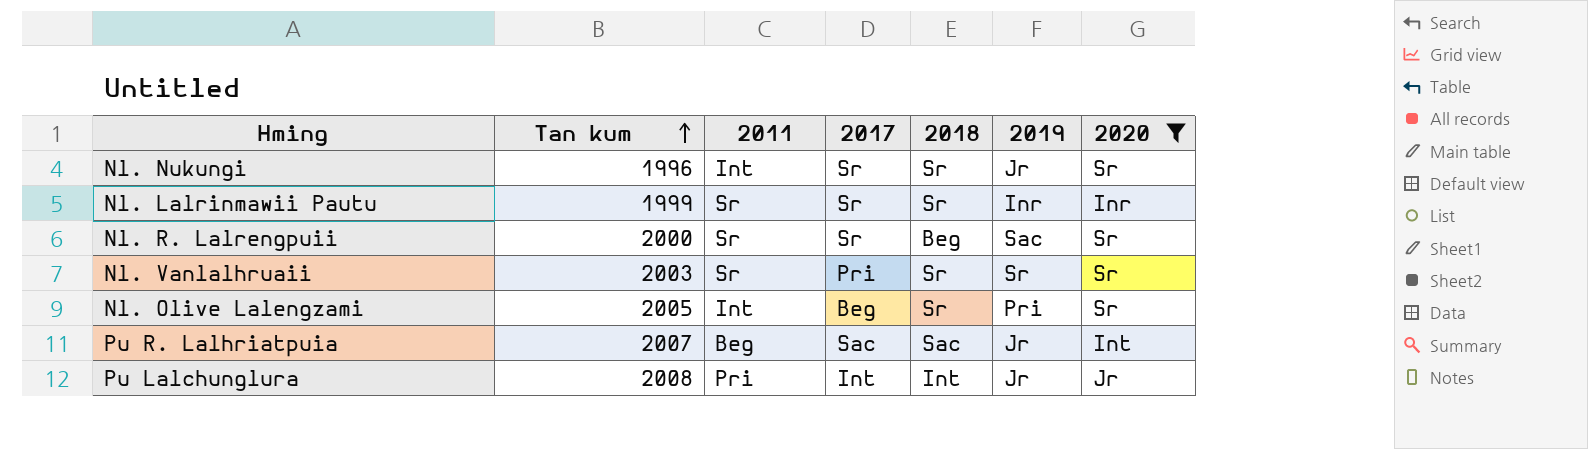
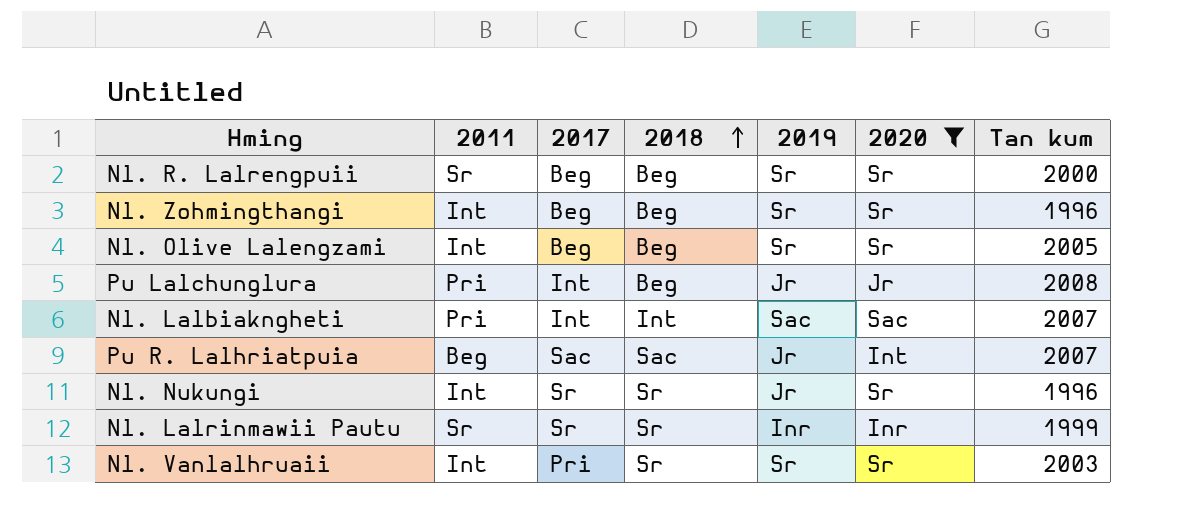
row order: Tan kum ascending -> 2018 ascending
column Tan kum | position: 2 -> 7
Nl. R. Lalrengpuii | 2017: Sr -> Beg
Nl. R. Lalrengpuii | 2019: Sac -> Sr
row Nl. Zohmingthangi: none -> Int | Beg | Beg | Sr | Sr | 1996
Nl. Olive Lalengzami | 2018: Sr -> Beg
Nl. Olive Lalengzami | 2019: Pri -> Sr
Pu Lalchunglura | 2018: Int -> Beg
row Nl. Lalbiakngheti: none -> Pri | Int | Int | Sac | Sac | 2007
Nl. Vanlalhruaii | 2011: Sr -> Int

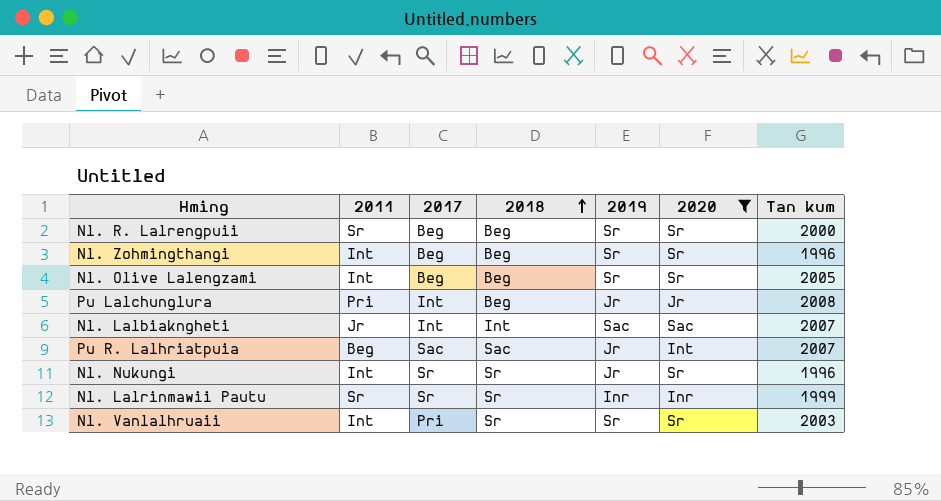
Nl. Lalbiakngheti | 2011: Pri -> Jr

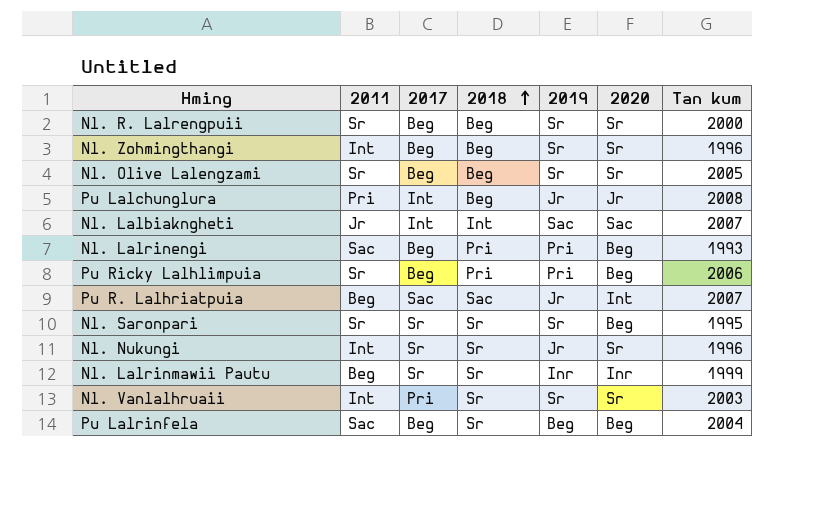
filter: 2020 != Beg -> none
Nl. Olive Lalengzami | 2011: Int -> Sr
Nl. Lalrinmawii Pautu | 2011: Sr -> Beg

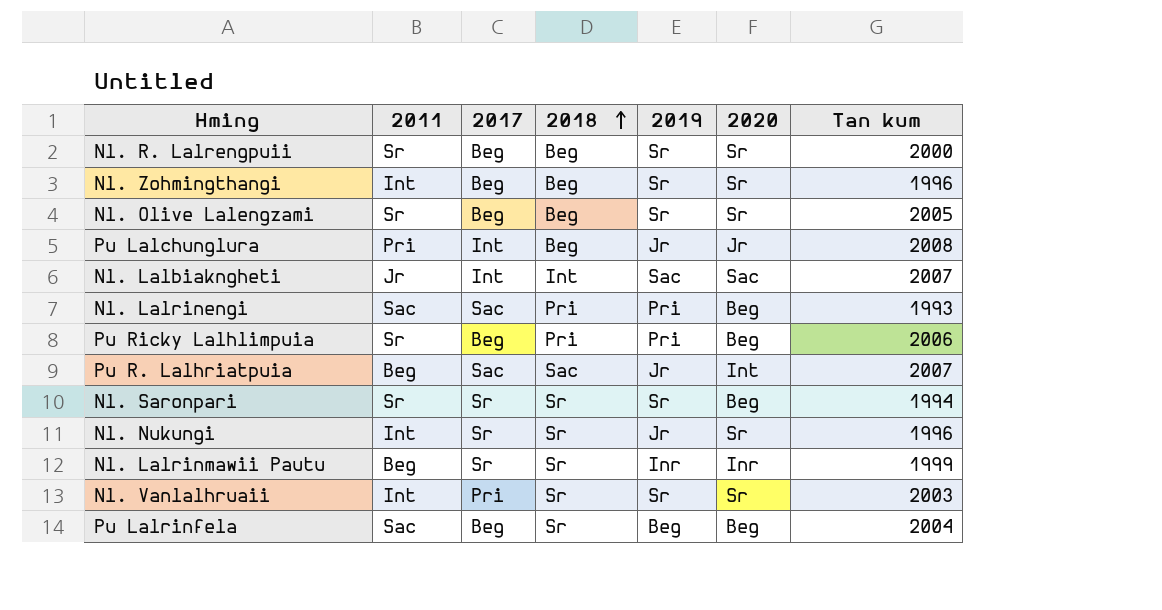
Nl. Lalrinengi | 2017: Beg -> Sac
Nl. Saronpari | Tan kum: 1995 -> 1994

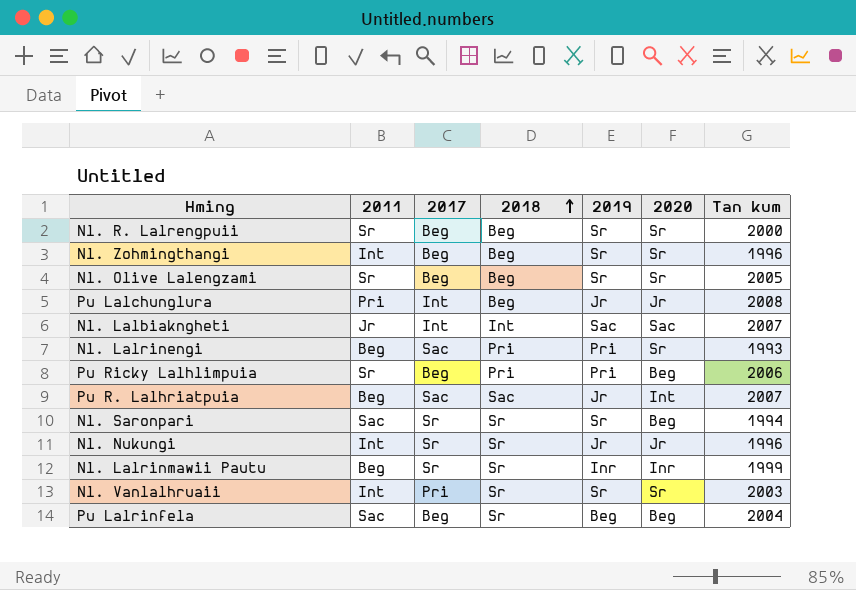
Nl. Lalrinengi | 2011: Sac -> Beg
Nl. Lalrinengi | 2020: Beg -> Sr
Nl. Saronpari | 2011: Sr -> Sac
Nl. Nukungi | 2020: Sr -> Jr

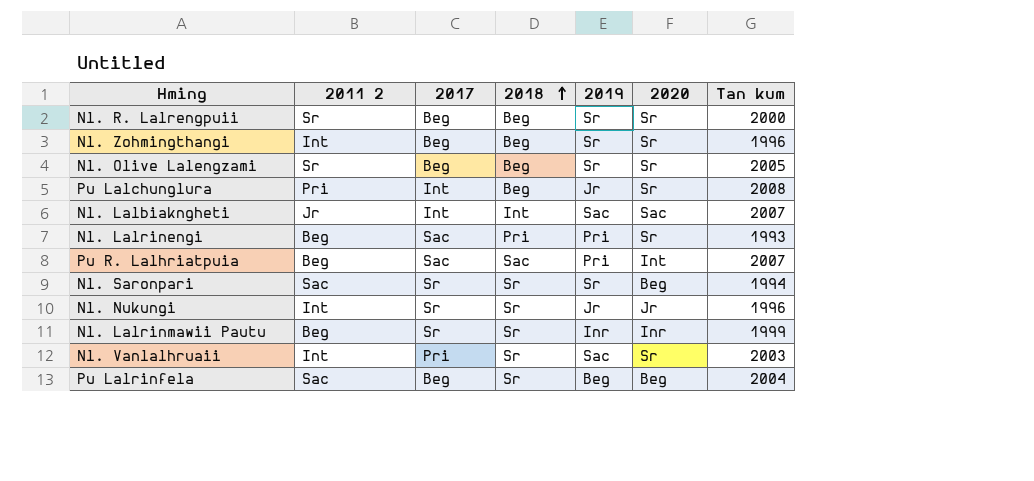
column name: 2011 -> 2011 2
row Pu Ricky Lalhlimpuia: Sr | Beg | Pri | Pri | Beg | 2006 -> none
Pu Lalchunglura | 2020: Jr -> Sr
Pu R. Lalhriatpuia | 2019: Jr -> Pri
Nl. Vanlalhruaii | 2019: Sr -> Sac

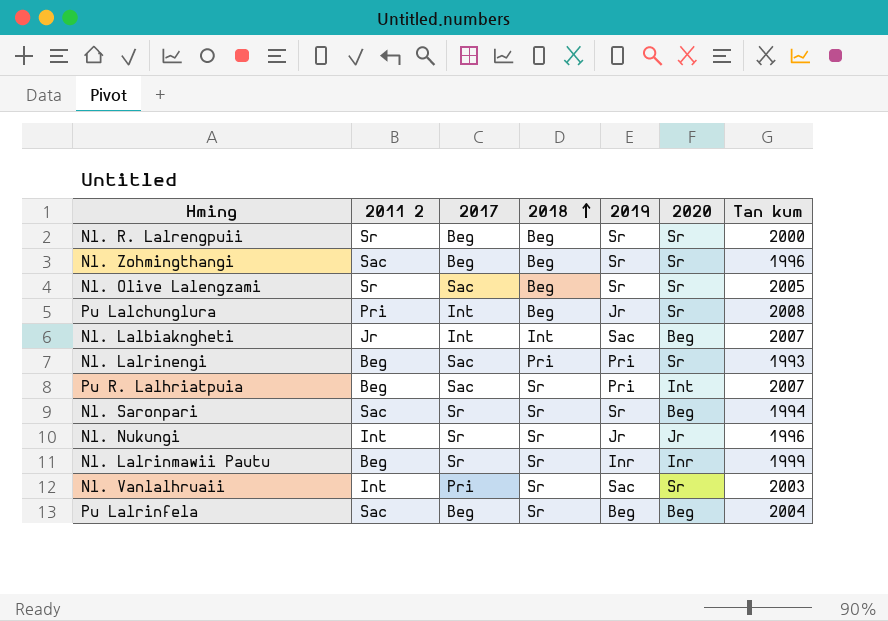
Nl. Zohmingthangi | 2011 2: Int -> Sac
Nl. Olive Lalengzami | 2017: Beg -> Sac
Nl. Lalbiakngheti | 2020: Sac -> Beg
Pu R. Lalhriatpuia | 2018: Sac -> Sr

